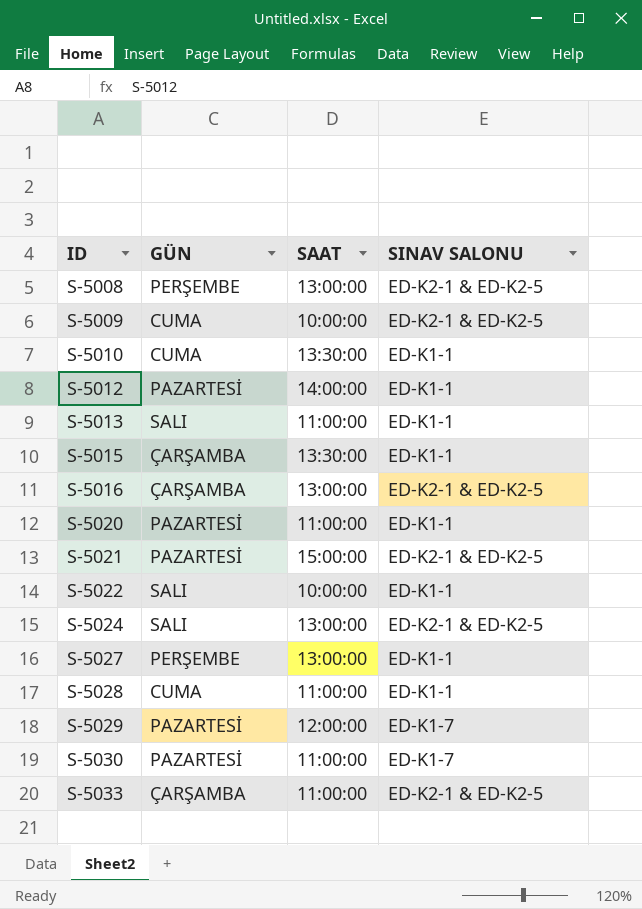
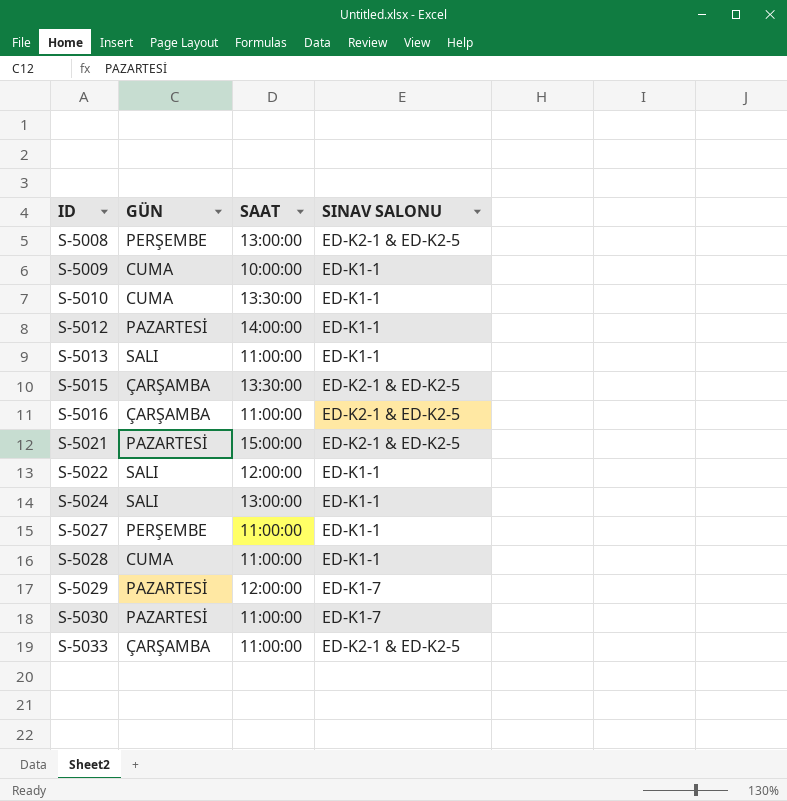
row S-5020: PAZARTESİ | 11:00:00 | ED-K1-1 -> none
S-5009 | SINAV SALONU: ED-K2-1 & ED-K2-5 -> ED-K1-1
S-5015 | SINAV SALONU: ED-K1-1 -> ED-K2-1 & ED-K2-5
S-5016 | SAAT: 13:00:00 -> 11:00:00
S-5022 | SAAT: 10:00:00 -> 12:00:00
S-5024 | SINAV SALONU: ED-K2-1 & ED-K2-5 -> ED-K1-1
S-5027 | SAAT: 13:00:00 -> 11:00:00

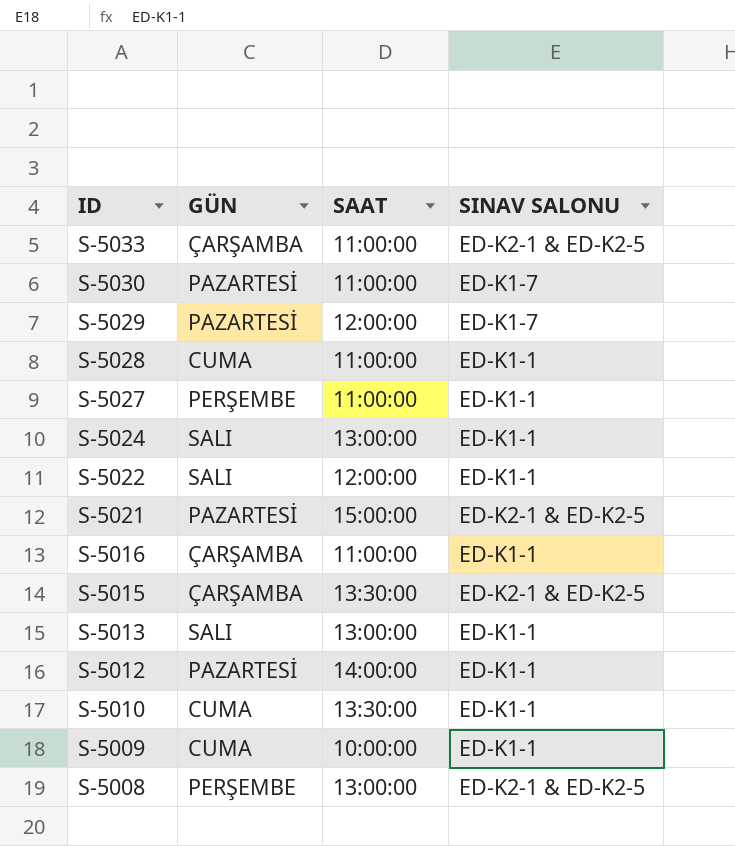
row order: ID ascending -> ID descending
S-5016 | SINAV SALONU: ED-K2-1 & ED-K2-5 -> ED-K1-1
S-5013 | SAAT: 11:00:00 -> 13:00:00

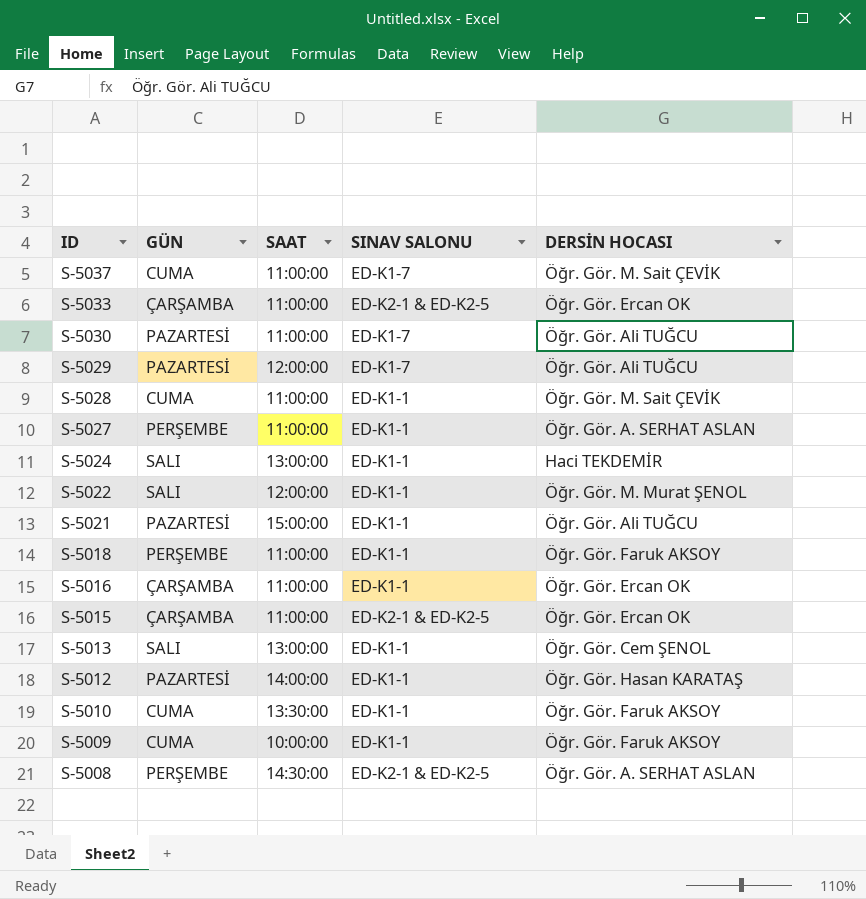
column DERSİN HOCASI | position: none -> 5
row S-5037: none -> CUMA | 11:00:00 | ED-K1-7 | Öğr. Gör. M. Sait ÇEVİK
S-5021 | SINAV SALONU: ED-K2-1 & ED-K2-5 -> ED-K1-1
row S-5018: none -> PERŞEMBE | 11:00:00 | ED-K1-1 | Öğr. Gör. Faruk AKSOY
S-5015 | SAAT: 13:30:00 -> 11:00:00
S-5008 | SAAT: 13:00:00 -> 14:30:00

